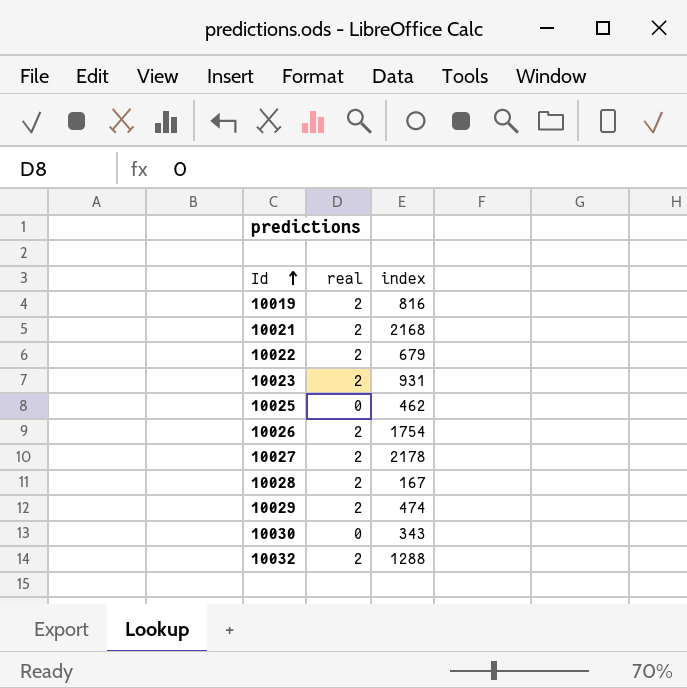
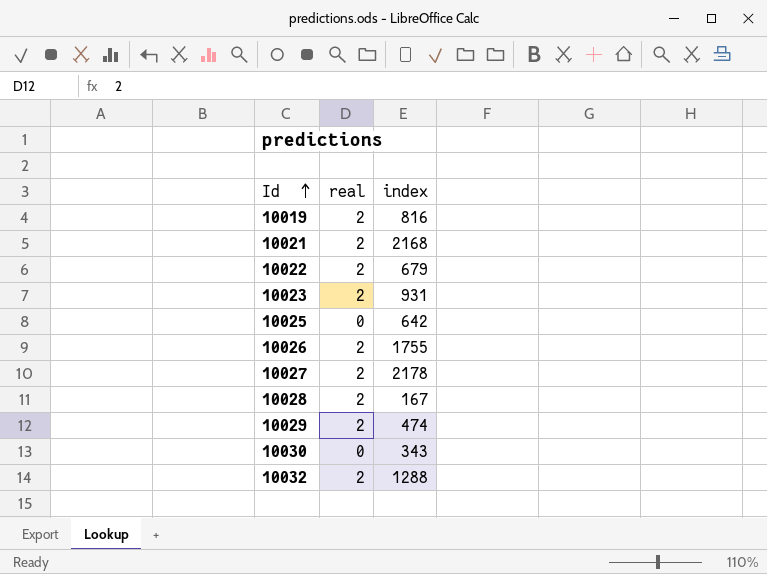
10025 | index: 462 -> 642
10026 | index: 1754 -> 1755

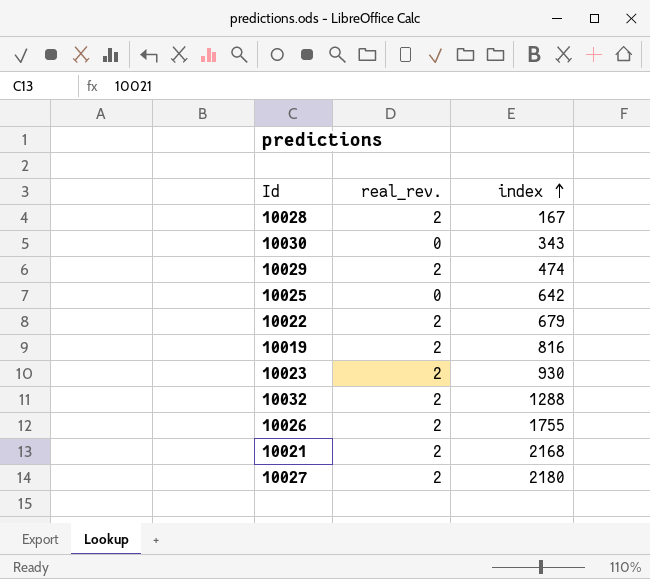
row order: Id ascending -> index ascending
column name: real -> real_rev.
10023 | index: 931 -> 930
10027 | index: 2178 -> 2180

